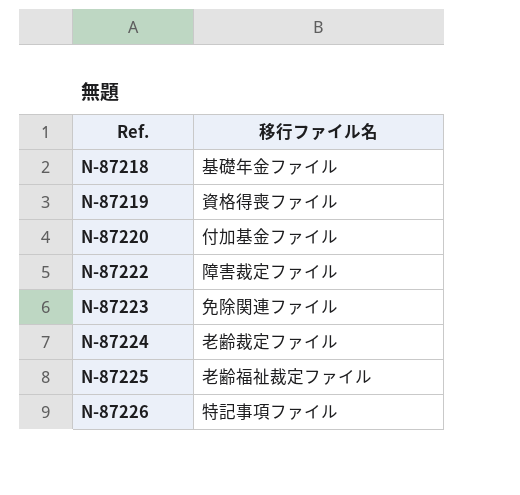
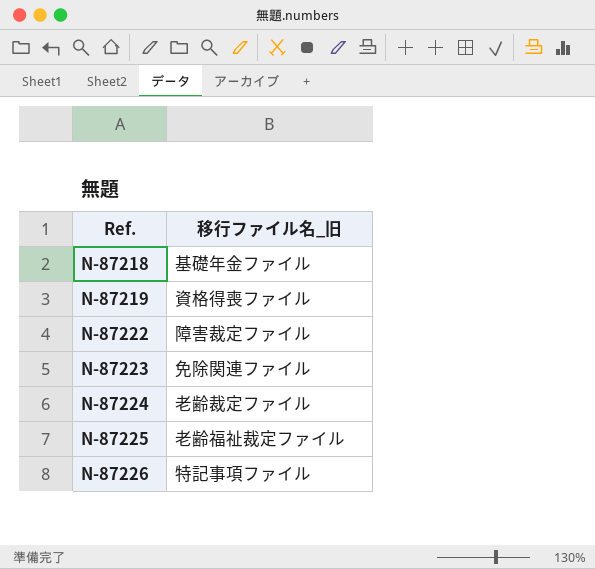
column name: 移行ファイル名 -> 移行ファイル名_旧
row N-87220: 付加基金ファイル -> none

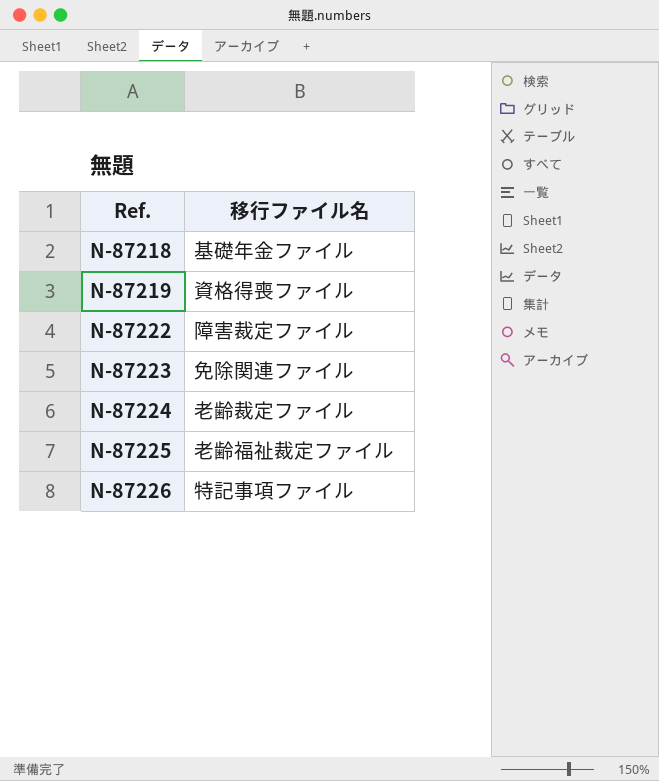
column name: 移行ファイル名_旧 -> 移行ファイル名

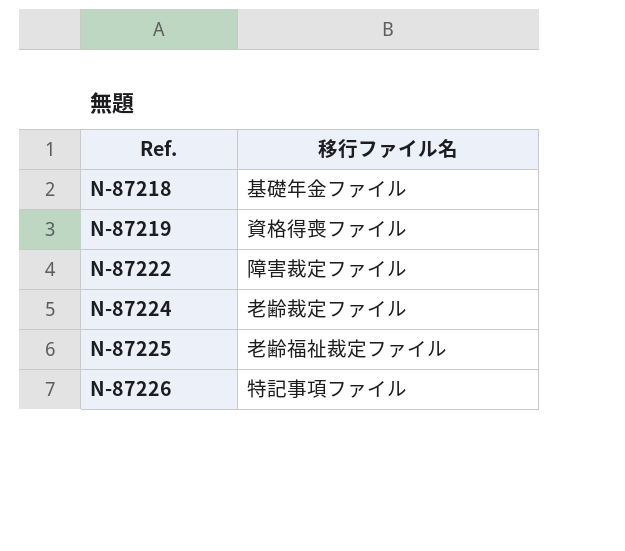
row N-87223: 免除関連ファイル -> none

